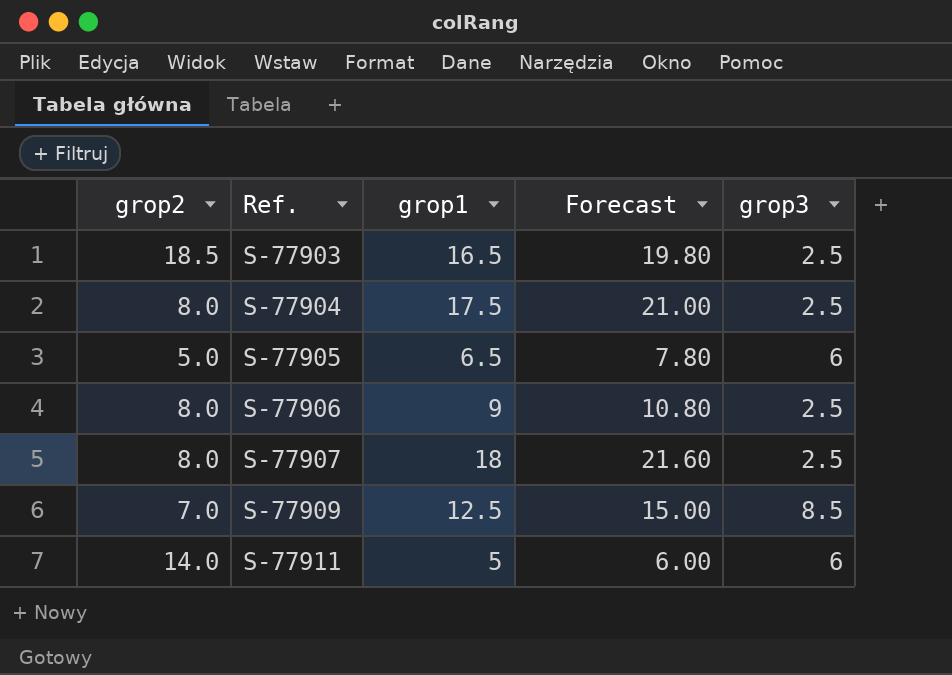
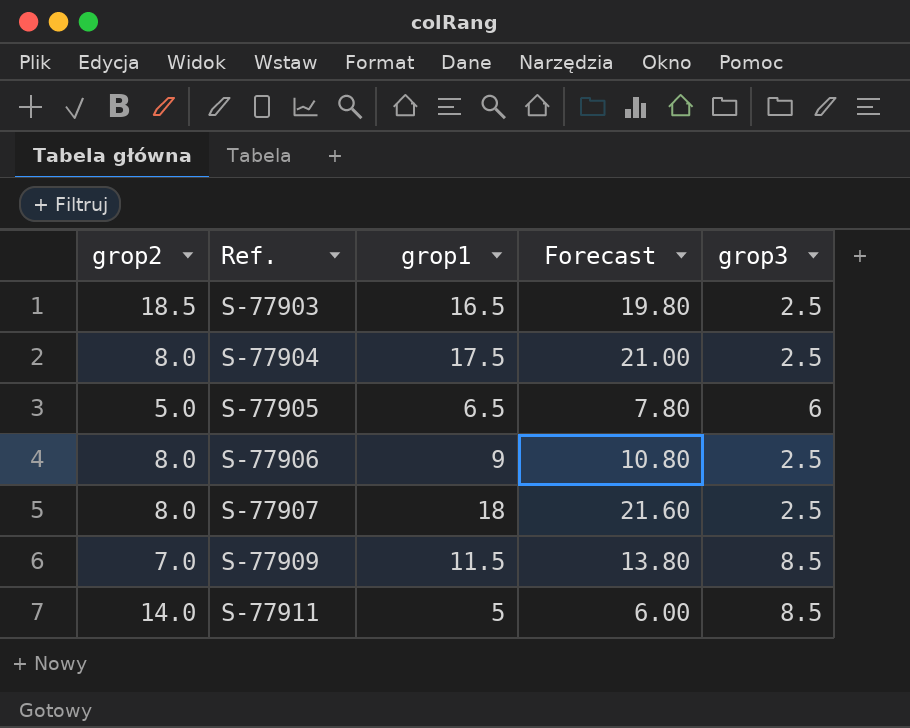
S-77909 | grop1: 12.5 -> 11.5
S-77909 | Forecast: 15.00 -> 13.80
S-77911 | grop3: 6 -> 8.5

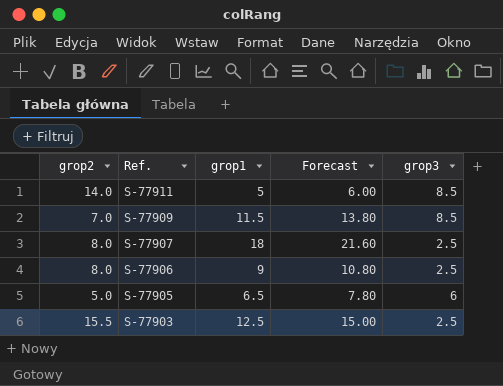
row order: Ref. ascending -> Ref. descending
row S-77904: 8.0 | 17.5 | 21.00 | 2.5 -> none
S-77903 | grop2: 18.5 -> 15.5
S-77903 | grop1: 16.5 -> 12.5
S-77903 | Forecast: 19.80 -> 15.00

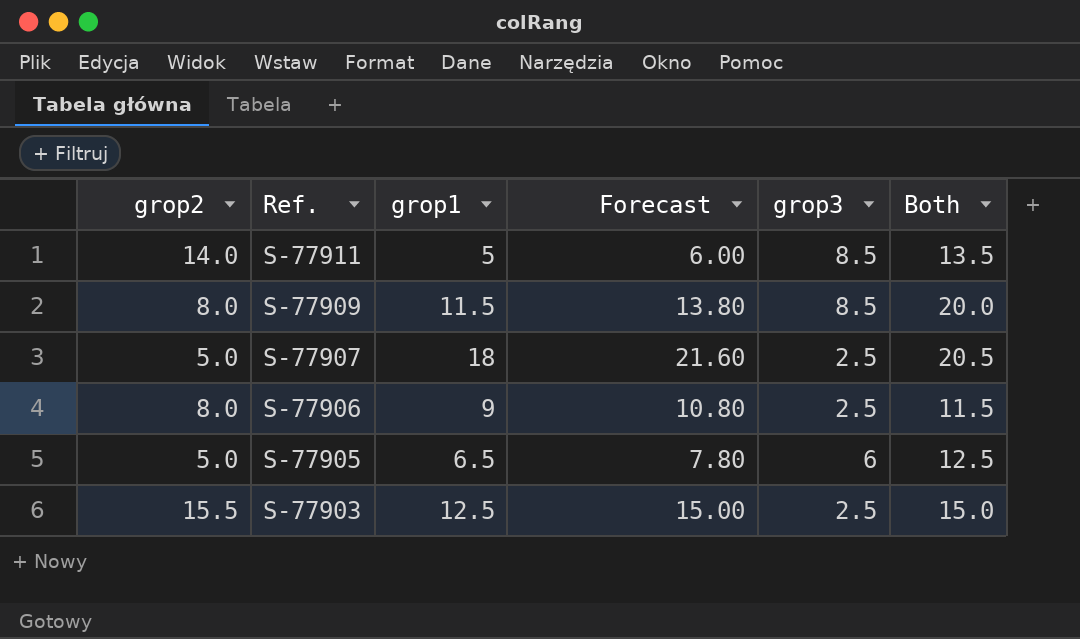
column Both | formula: none -> [grop1] + [grop3]
S-77909 | grop2: 7.0 -> 8.0
S-77907 | grop2: 8.0 -> 5.0

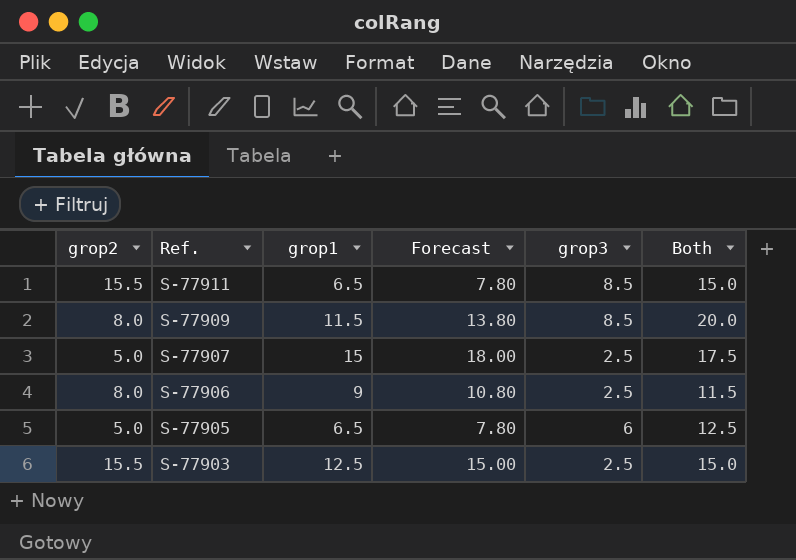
S-77911 | grop2: 14.0 -> 15.5
S-77911 | grop1: 5 -> 6.5
S-77911 | Forecast: 6.00 -> 7.80
S-77911 | Both: 13.5 -> 15.0
S-77907 | grop1: 18 -> 15
S-77907 | Forecast: 21.60 -> 18.00
S-77907 | Both: 20.5 -> 17.5

